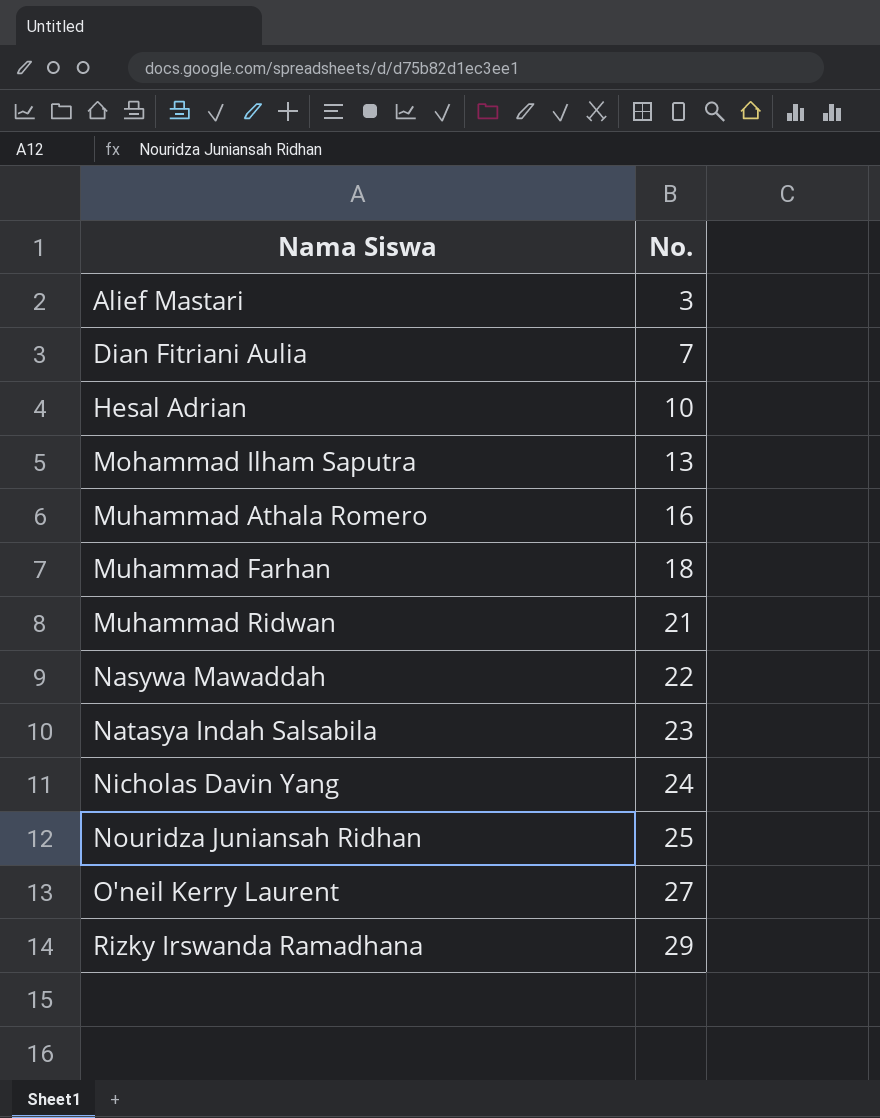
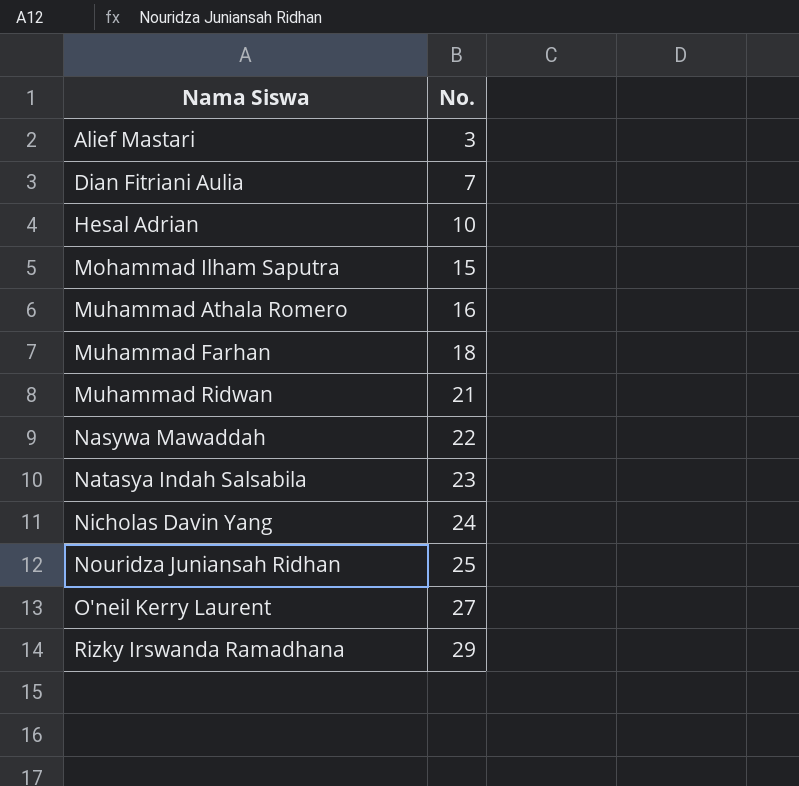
Mohammad Ilham Saputra | No.: 13 -> 15

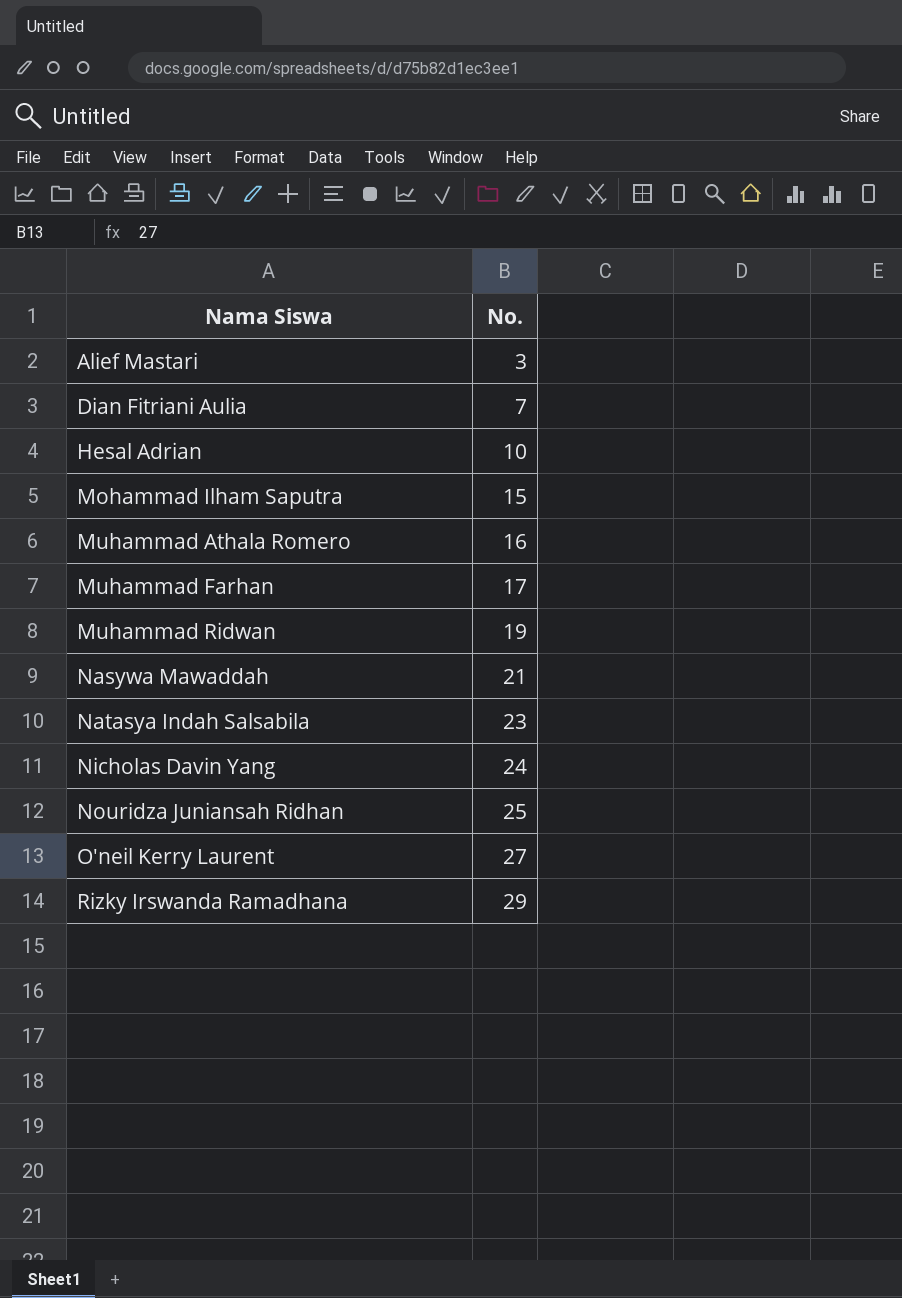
Muhammad Farhan | No.: 18 -> 17
Muhammad Ridwan | No.: 21 -> 19
Nasywa Mawaddah | No.: 22 -> 21

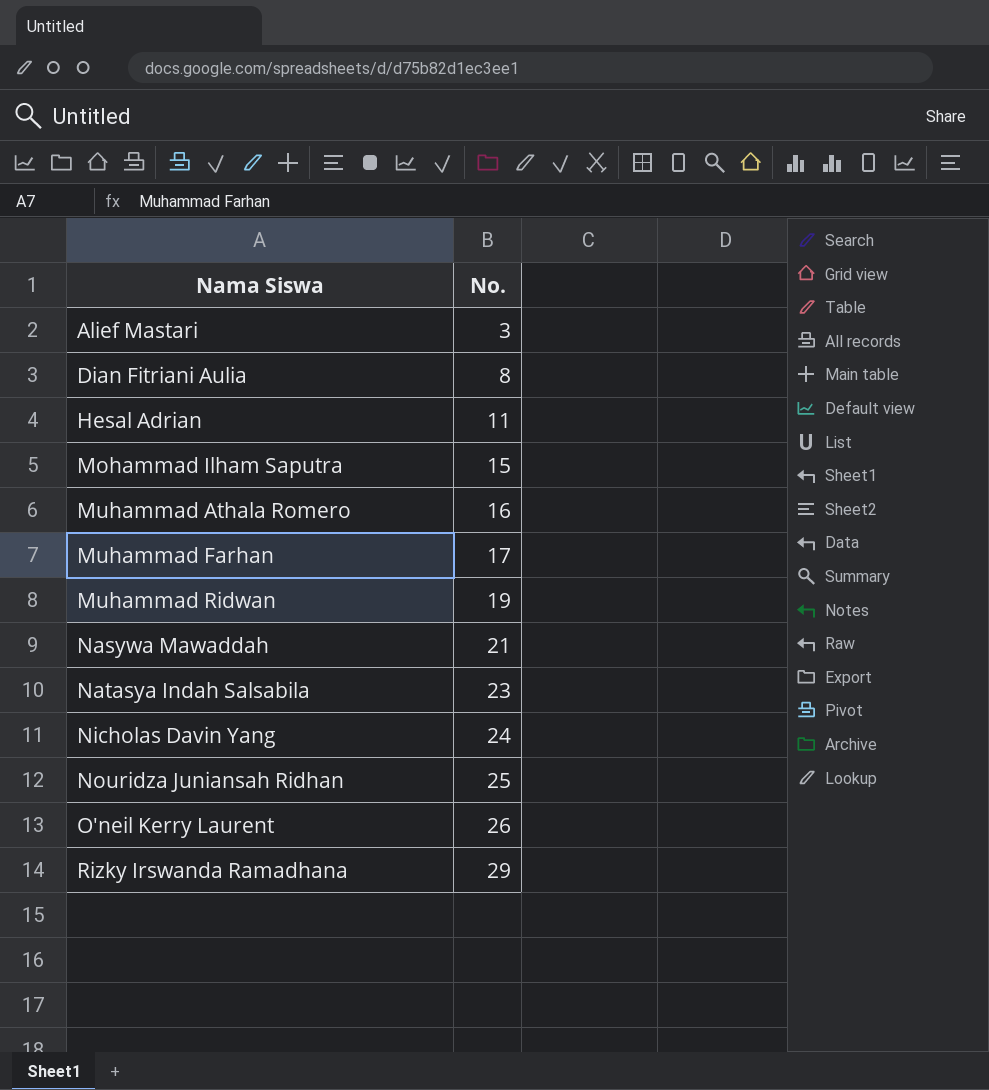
Dian Fitriani Aulia | No.: 7 -> 8
Hesal Adrian | No.: 10 -> 11
O'neil Kerry Laurent | No.: 27 -> 26

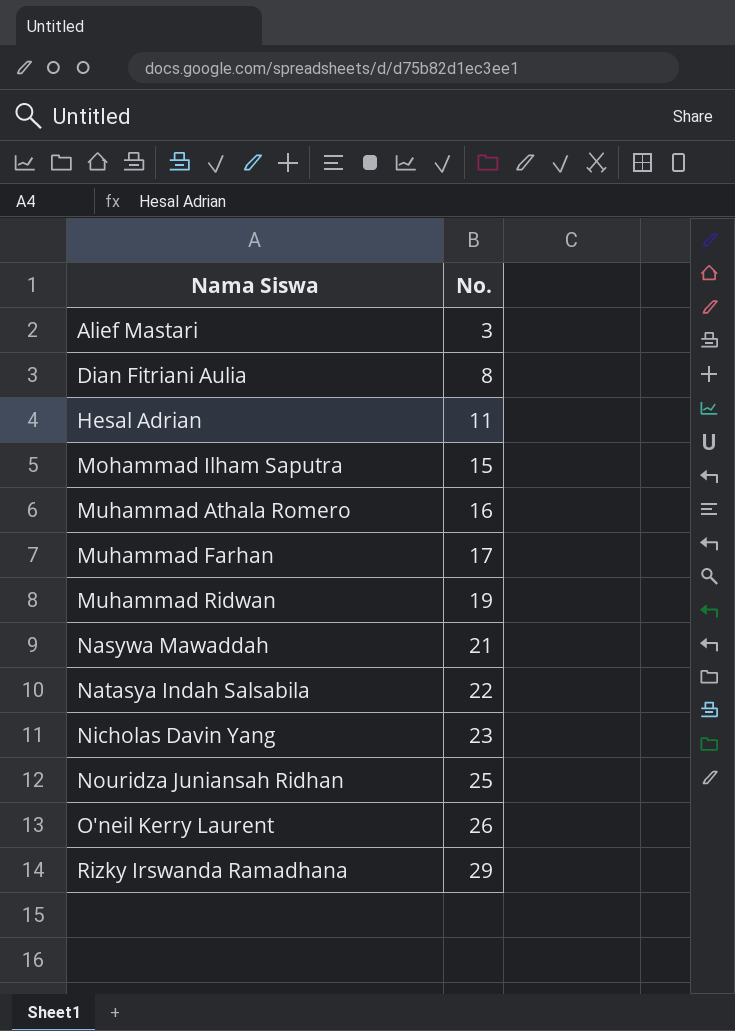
Natasya Indah Salsabila | No.: 23 -> 22
Nicholas Davin Yang | No.: 24 -> 23

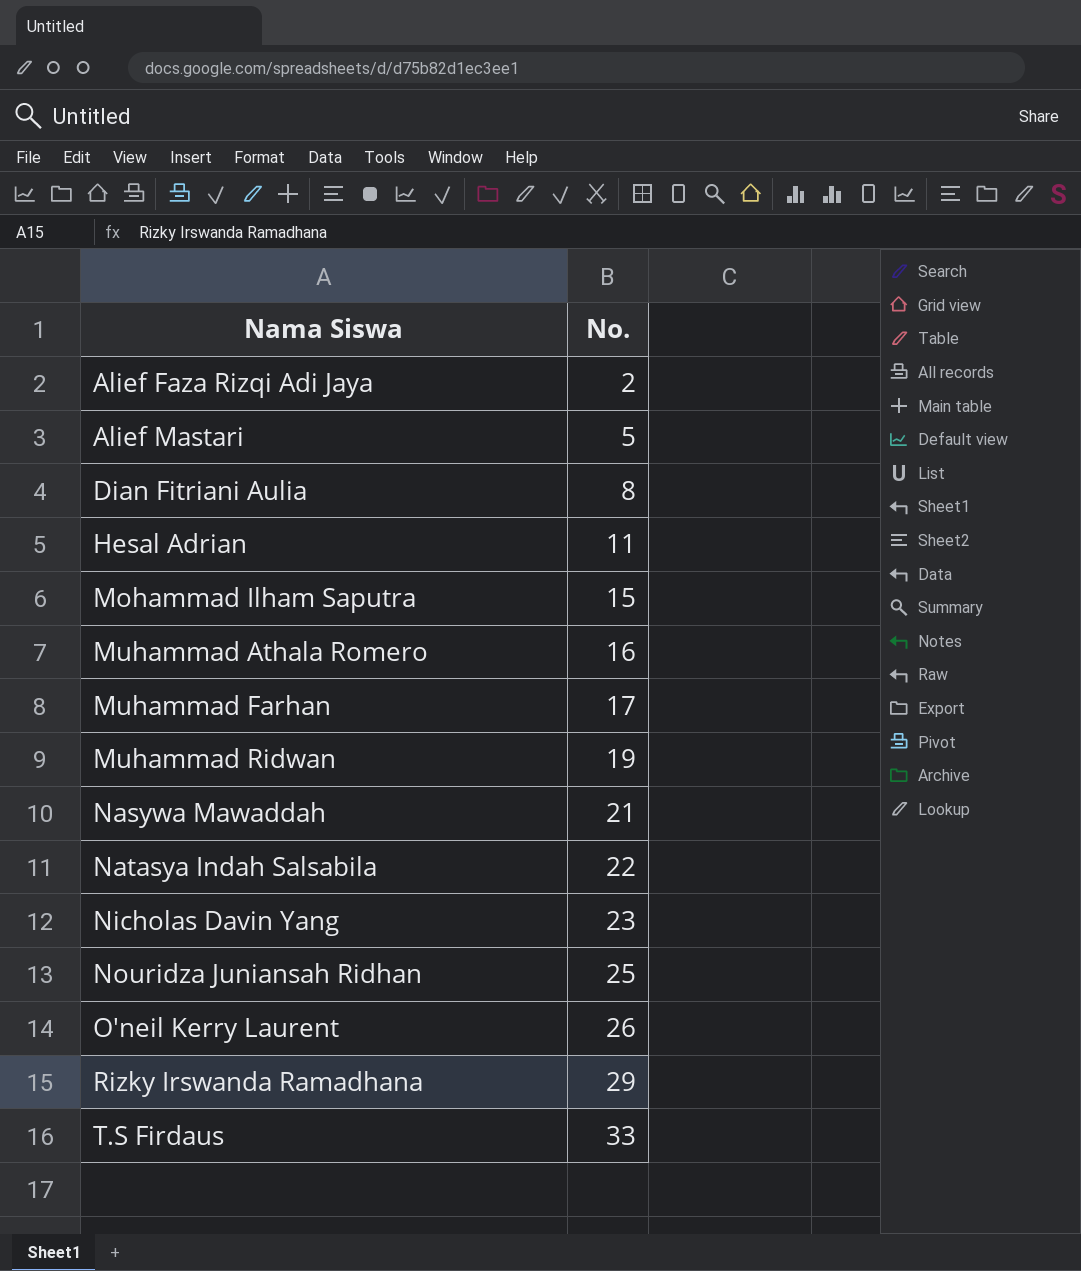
row Alief Faza Rizqi Adi Jaya: none -> 2
Alief Mastari | No.: 3 -> 5
row T.S Firdaus: none -> 33

